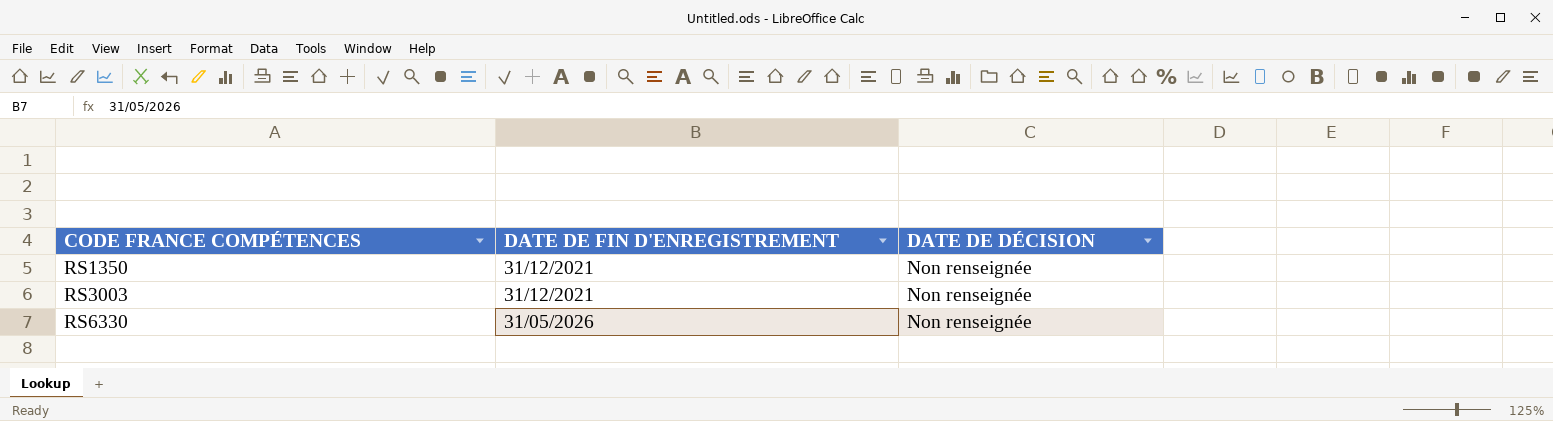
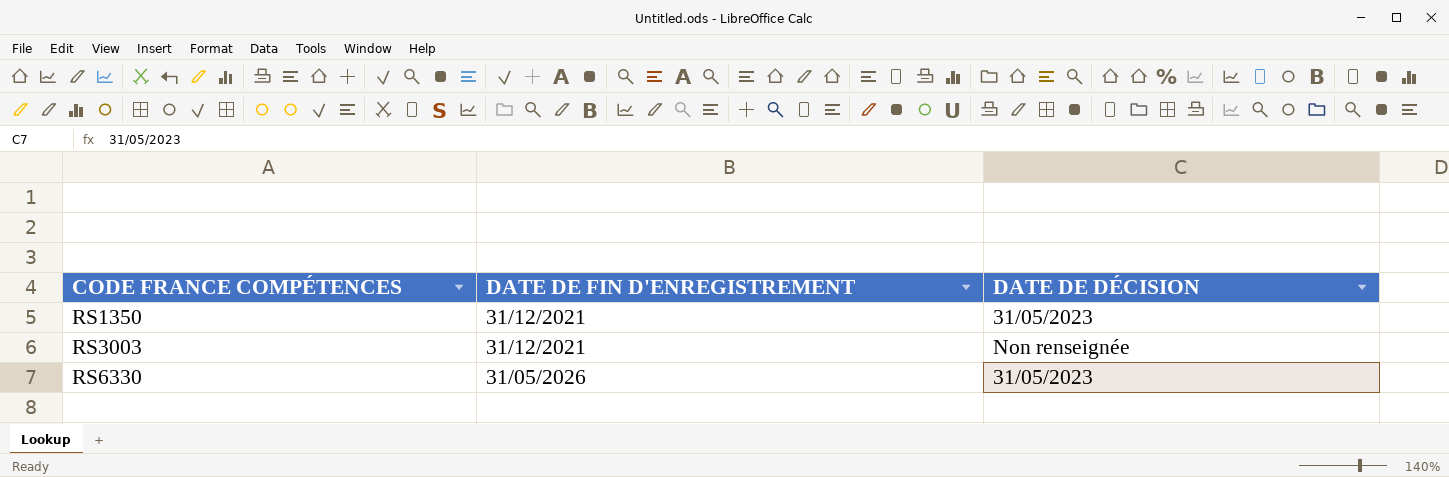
RS1350 | DATE DE DÉCISION: Non renseignée -> 31/05/2023
RS6330 | DATE DE DÉCISION: Non renseignée -> 31/05/2023

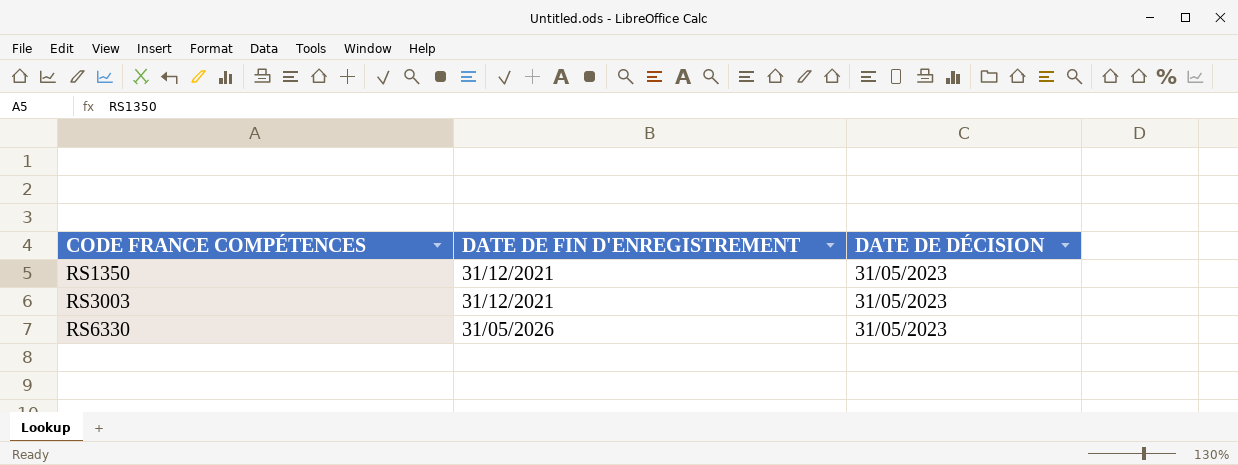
RS3003 | DATE DE DÉCISION: Non renseignée -> 31/05/2023

